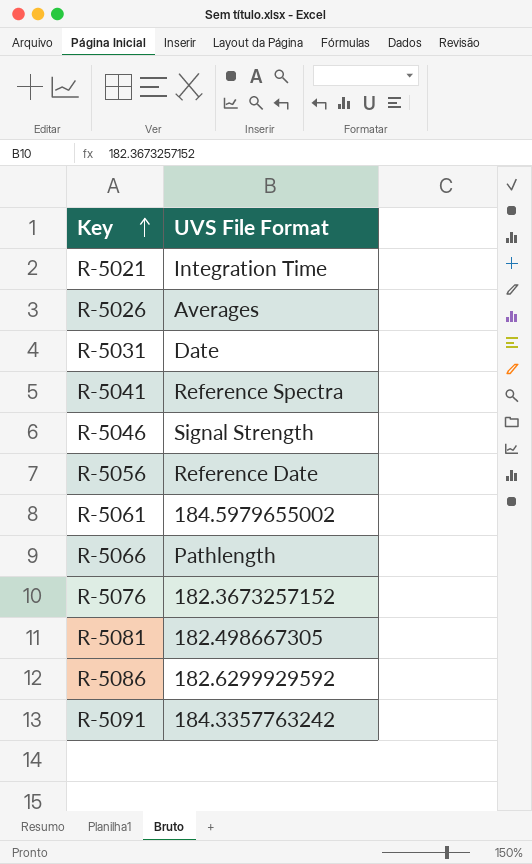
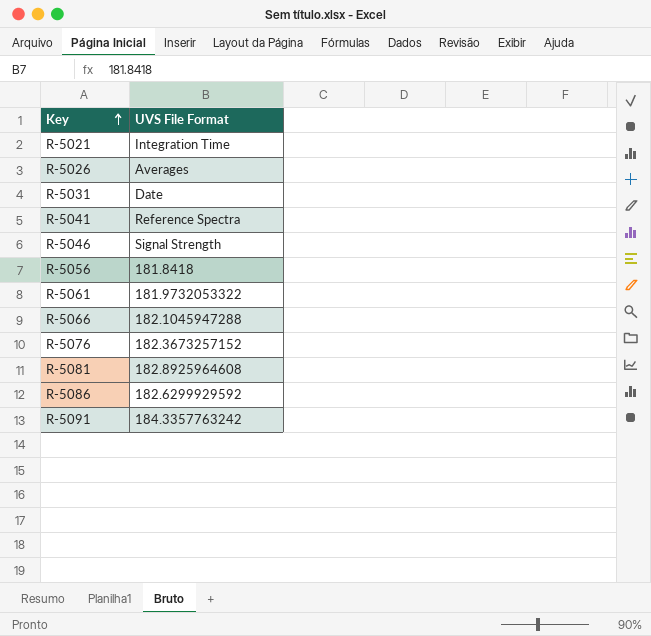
R-5056 | UVS File Format: Reference Date -> 181.8418
R-5061 | UVS File Format: 184.5979655002 -> 181.9732053322
R-5066 | UVS File Format: Pathlength -> 182.1045947288
R-5081 | UVS File Format: 182.498667305 -> 182.8925964608

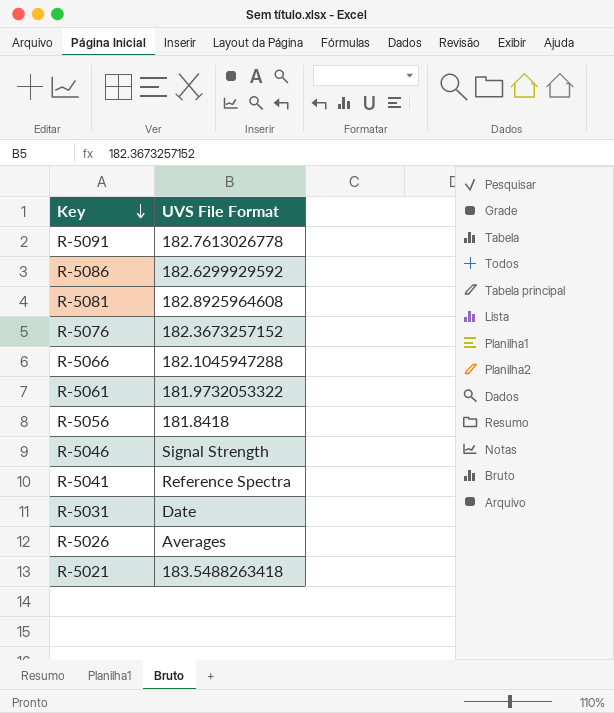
row order: Key ascending -> Key descending
R-5091 | UVS File Format: 184.3357763242 -> 182.7613026778
R-5021 | UVS File Format: Integration Time -> 183.5488263418

